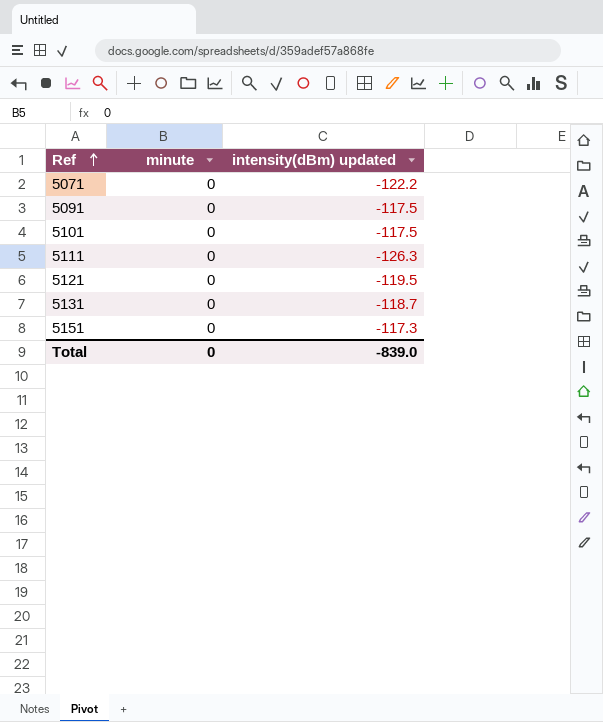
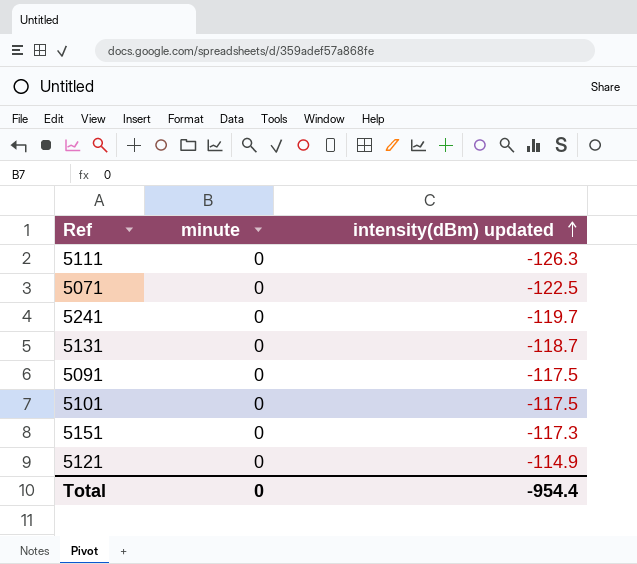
row order: Ref ascending -> intensity(dBm) updated ascending
5071 | intensity(dBm) updated: -122.2 -> -122.5
row 5241: none -> 0 | -119.7
5121 | intensity(dBm) updated: -119.5 -> -114.9
Total | intensity(dBm) updated: -839.0 -> -954.4

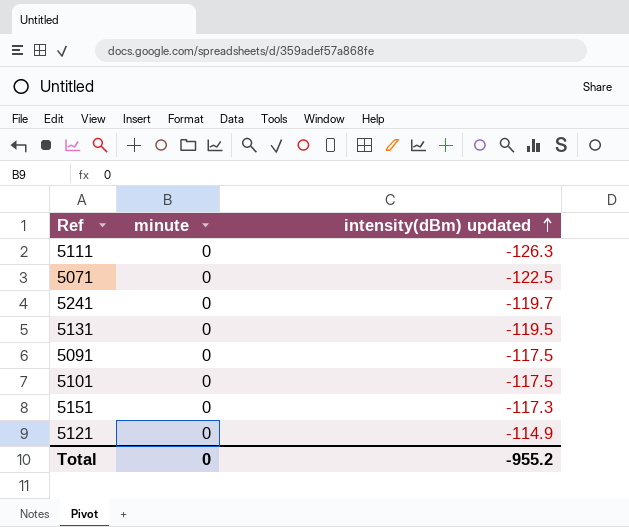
5131 | intensity(dBm) updated: -118.7 -> -119.5
Total | intensity(dBm) updated: -954.4 -> -955.2

